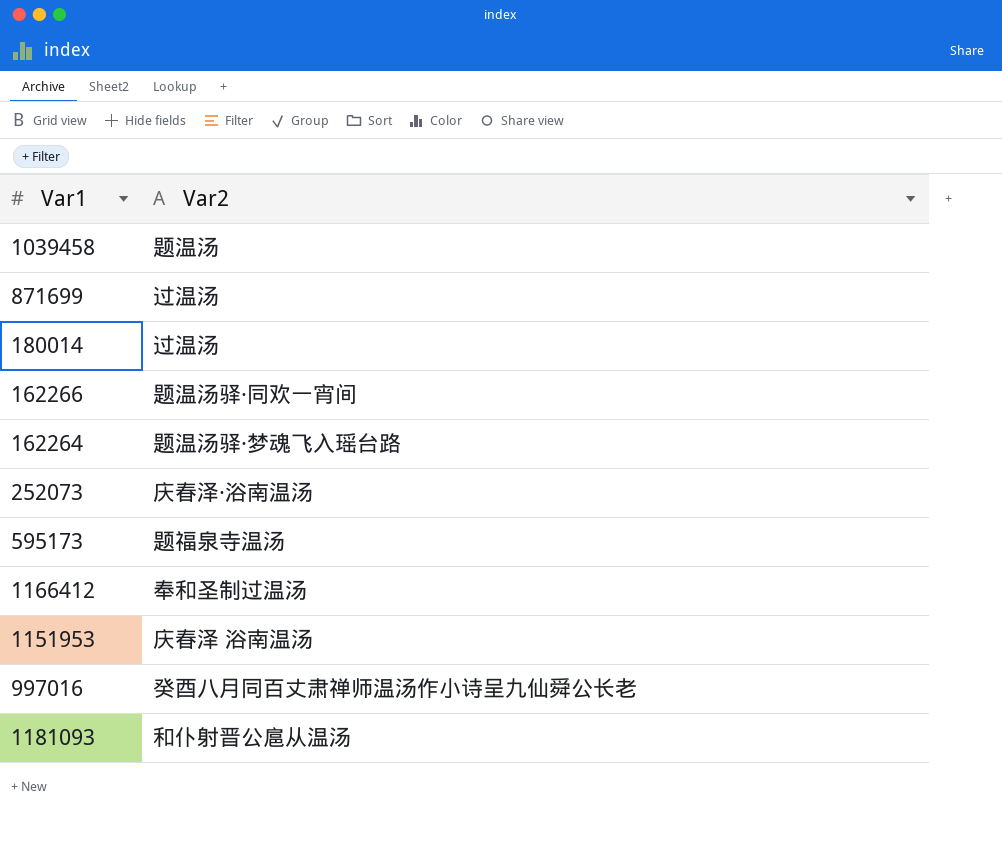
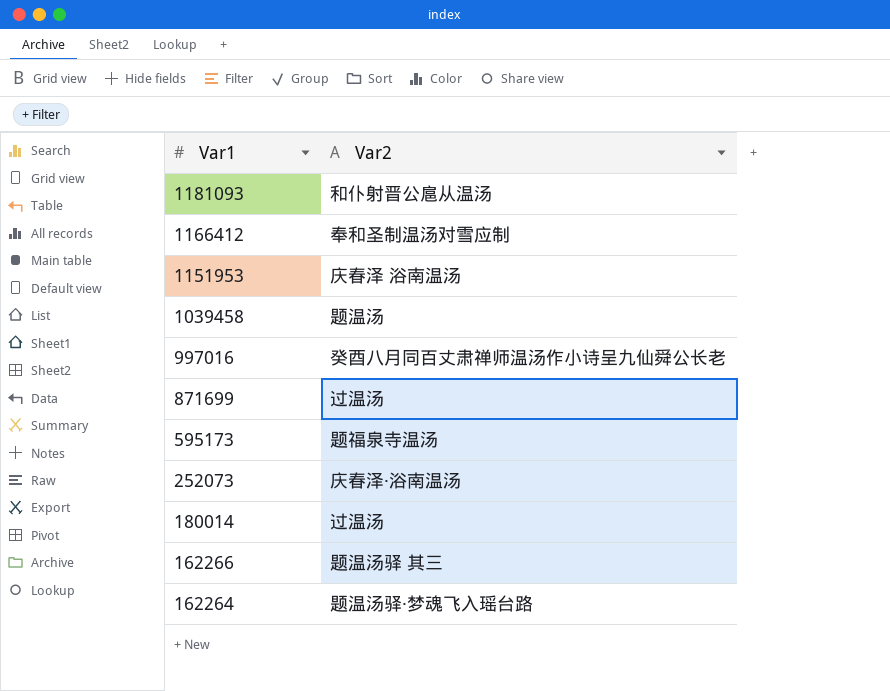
row order: none -> Var1 descending
1166412 | Var2: 奉和圣制过温汤 -> 奉和圣制温汤对雪应制
162266 | Var2: 题温汤驿·同欢一宵间 -> 题温汤驿 其三

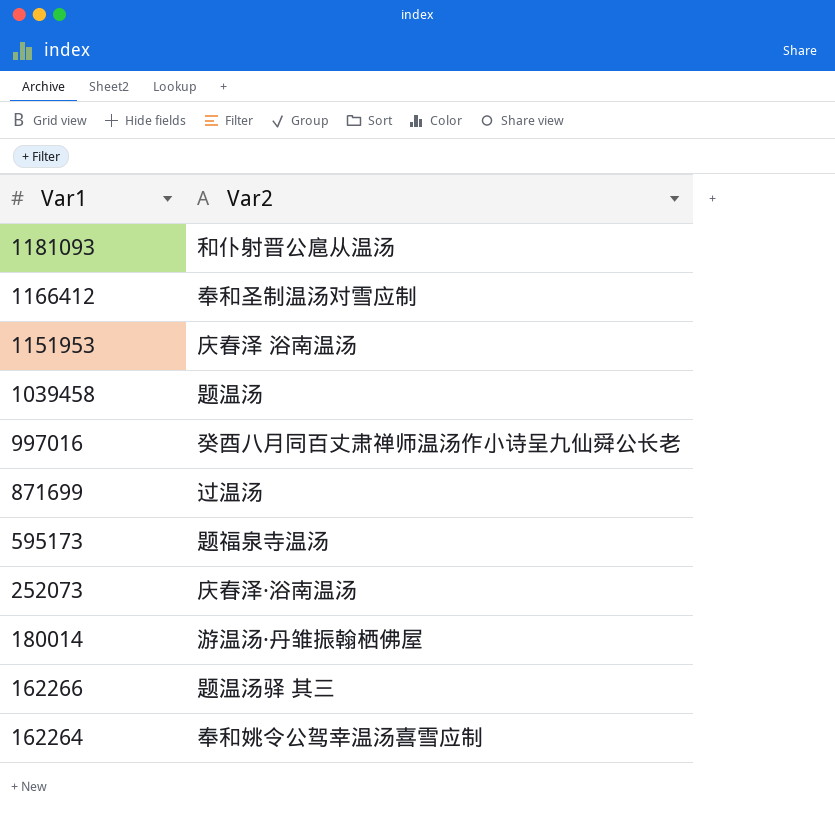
180014 | Var2: 过温汤 -> 游温汤·丹雏振翰栖佛屋
162264 | Var2: 题温汤驿·梦魂飞入瑶台路 -> 奉和姚令公驾幸温汤喜雪应制

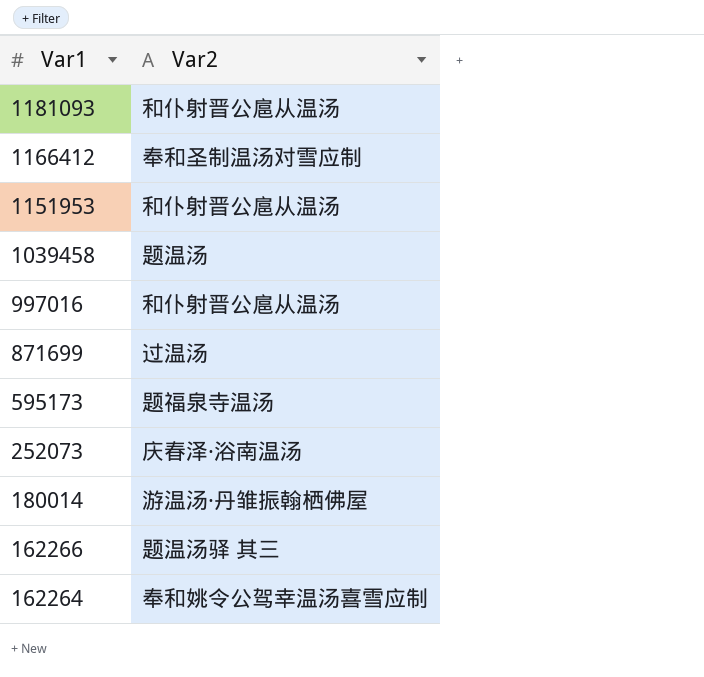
1151953 | Var2: 庆春泽 浴南温汤 -> 和仆射晋公扈从温汤
997016 | Var2: 癸酉八月同百丈肃禅师温汤作小诗呈九仙舜公长老 -> 和仆射晋公扈从温汤

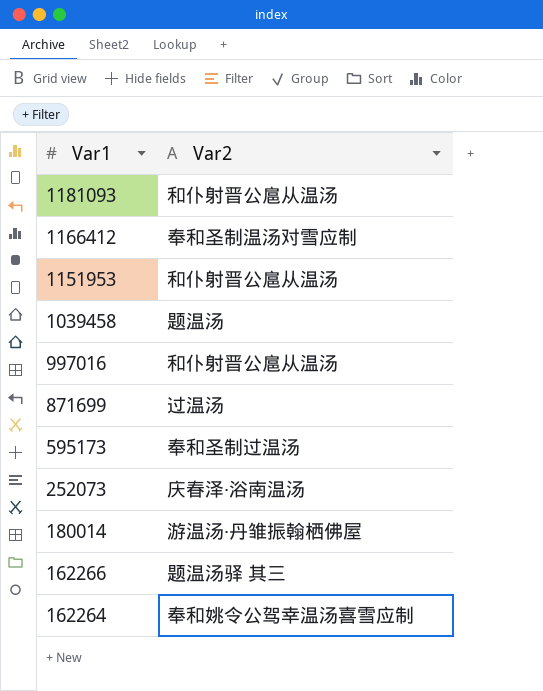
595173 | Var2: 题福泉寺温汤 -> 奉和圣制过温汤

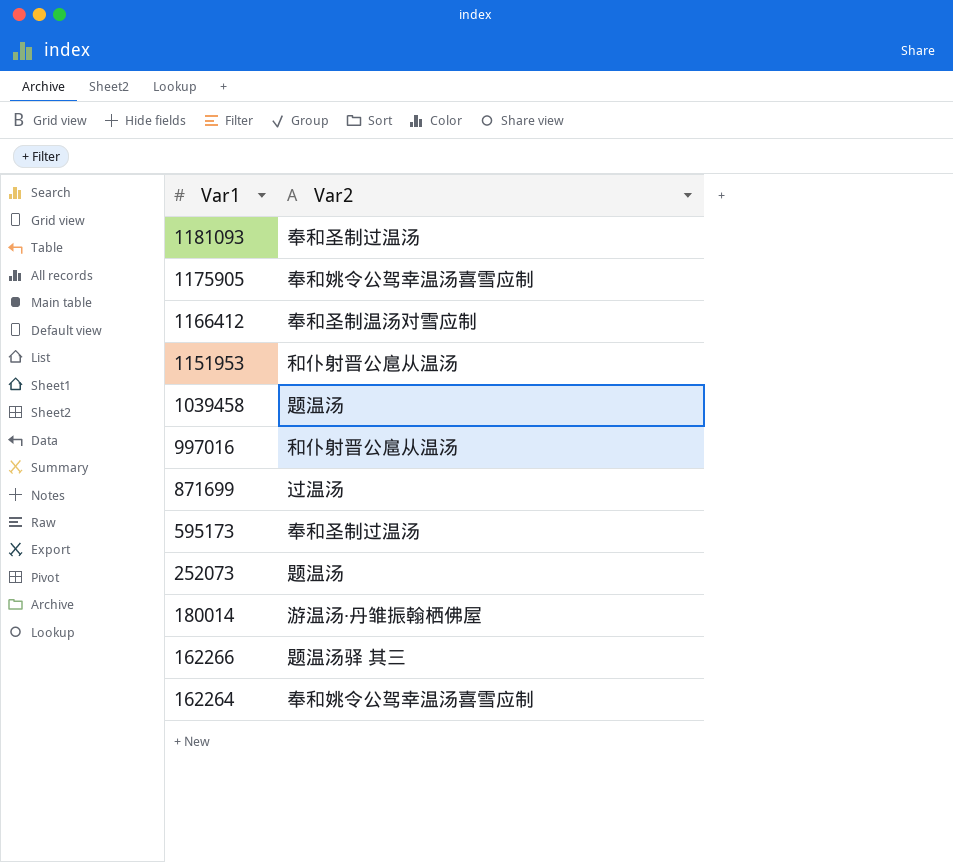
1181093 | Var2: 和仆射晋公扈从温汤 -> 奉和圣制过温汤
row 1175905: none -> 奉和姚令公驾幸温汤喜雪应制
252073 | Var2: 庆春泽·浴南温汤 -> 题温汤

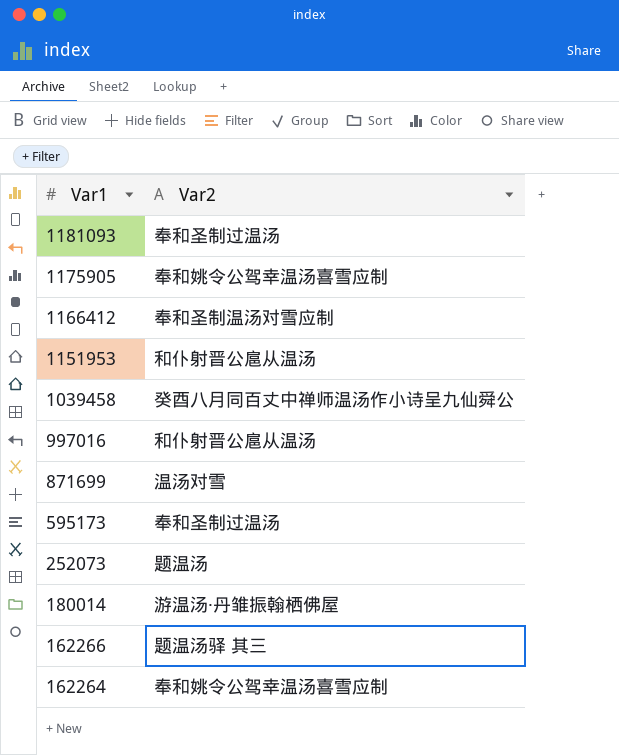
1039458 | Var2: 题温汤 -> 癸酉八月同百丈中禅师温汤作小诗呈九仙舜公
871699 | Var2: 过温汤 -> 温汤对雪

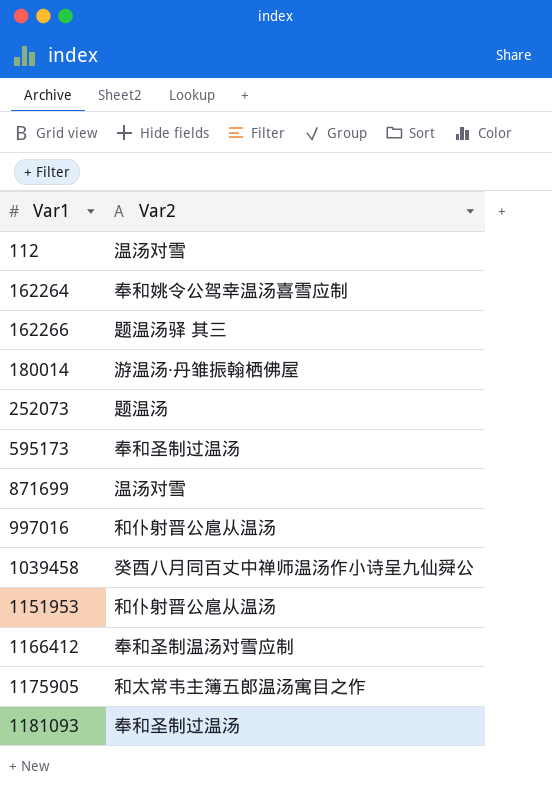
row order: Var1 descending -> Var1 ascending
row 112: none -> 温汤对雪
1175905 | Var2: 奉和姚令公驾幸温汤喜雪应制 -> 和太常韦主簿五郎温汤寓目之作

